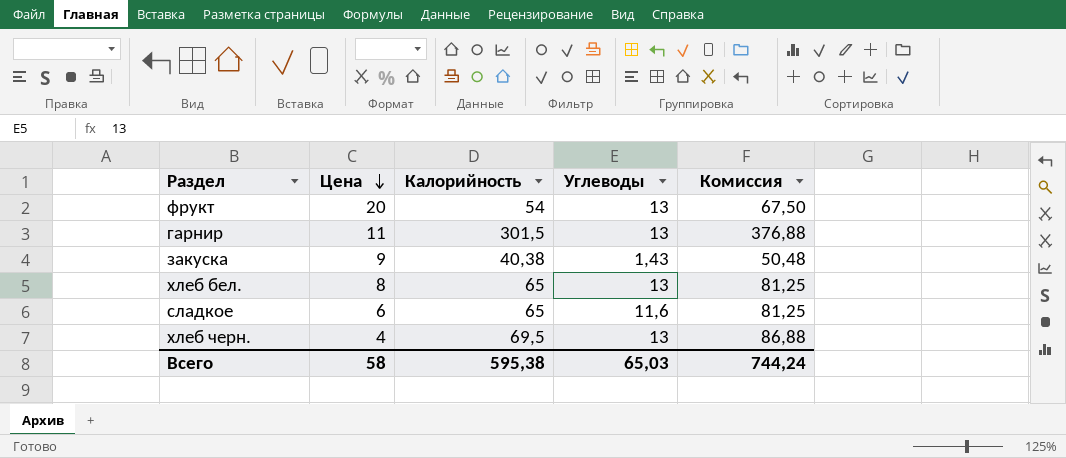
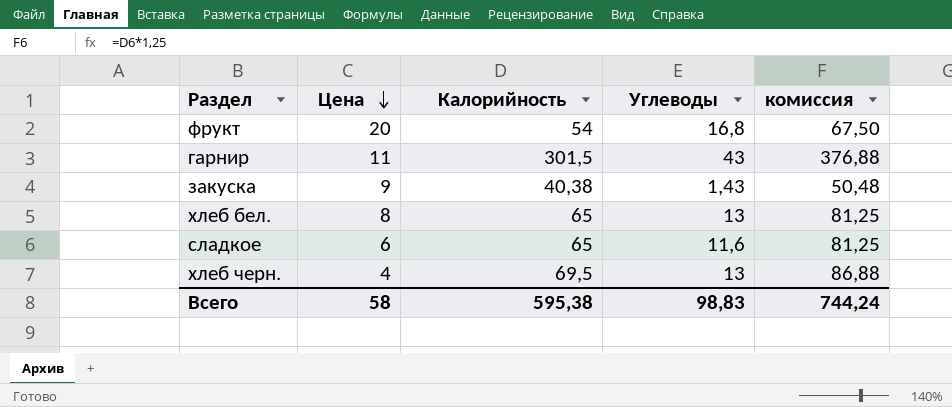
column name: Комиссия -> комиссия
фрукт | Углеводы: 13 -> 16,8
гарнир | Углеводы: 13 -> 43
Всего | Углеводы: 65,03 -> 98,83

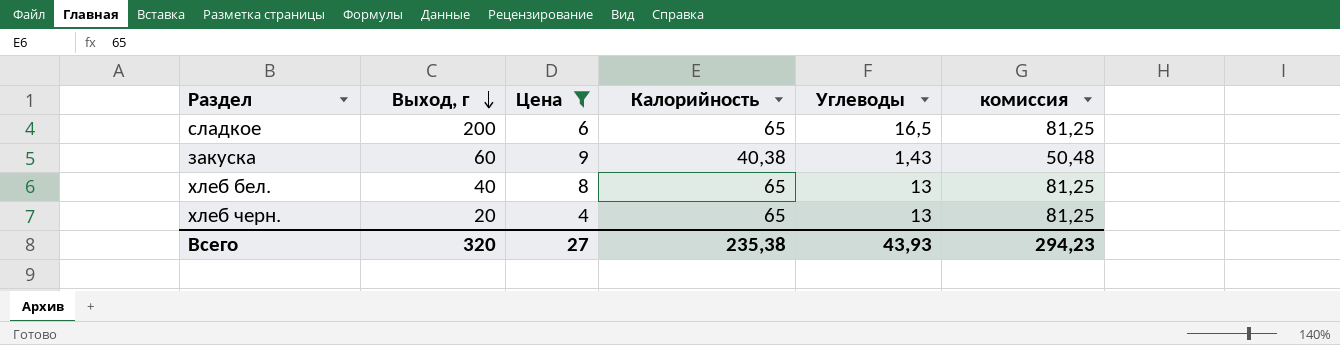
filter: none -> Цена <= 9
row order: Цена descending -> Выход, г descending
column Выход, г | position: none -> 2
сладкое | Углеводы: 11,6 -> 16,5
хлеб черн. | Калорийность: 69,5 -> 65
хлеб черн. | комиссия: 86,88 -> 81,25
Всего | Цена: 58 -> 27
Всего | Калорийность: 595,38 -> 235,38
Всего | Углеводы: 98,83 -> 43,93
Всего | комиссия: 744,24 -> 294,23

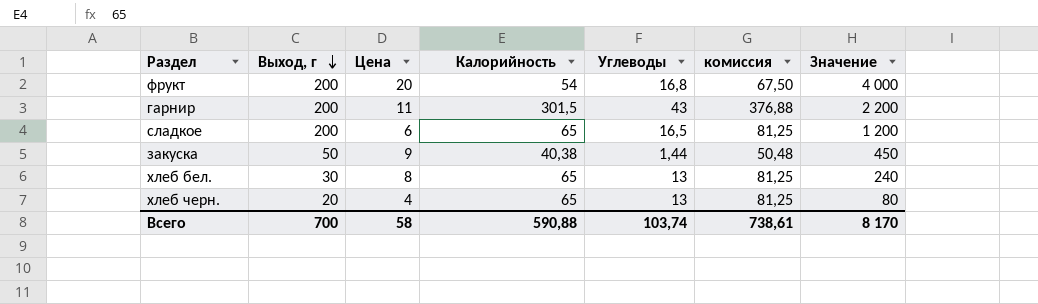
filter: Цена <= 9 -> none
column Значение | formula: none -> [Выход, г] * [Цена]
закуска | Выход, г: 60 -> 50
закуска | Углеводы: 1,43 -> 1,44
хлеб бел. | Выход, г: 40 -> 30
Всего | Выход, г: 320 -> 700
Всего | Цена: 27 -> 58
Всего | Калорийность: 235,38 -> 590,88
Всего | Углеводы: 43,93 -> 103,74
Всего | комиссия: 294,23 -> 738,61

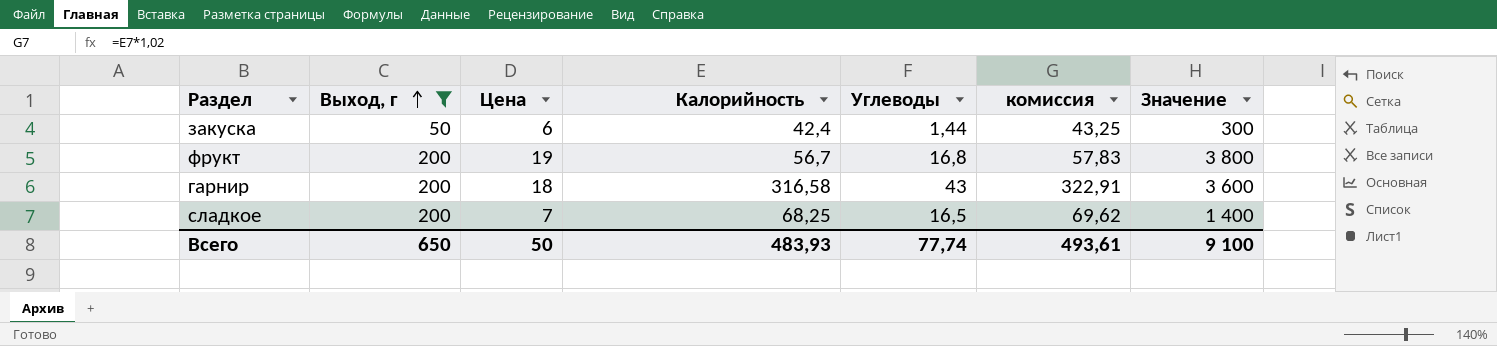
filter: none -> Выход, г >= 50
row order: Выход, г descending -> Выход, г ascending
column комиссия | formula: [Калорийность] * 1,25 -> [Калорийность] * 1,02
закуска | Цена: 9 -> 6
закуска | Калорийность: 40,38 -> 42,4
закуска | Значение: 450 -> 300
фрукт | Цена: 20 -> 19
фрукт | Калорийность: 54 -> 56,7
фрукт | Значение: 4 000 -> 3 800
гарнир | Цена: 11 -> 18
гарнир | Калорийность: 301,5 -> 316,58
гарнир | Значение: 2 200 -> 3 600
сладкое | Цена: 6 -> 7
сладкое | Калорийность: 65 -> 68,25
сладкое | Значение: 1 200 -> 1 400
Всего | Выход, г: 700 -> 650
Всего | Цена: 58 -> 50
Всего | Калорийность: 590,88 -> 483,93
Всего | Углеводы: 103,74 -> 77,74
Всего | комиссия: 738,61 -> 493,61
Всего | Значение: 8 170 -> 9 100

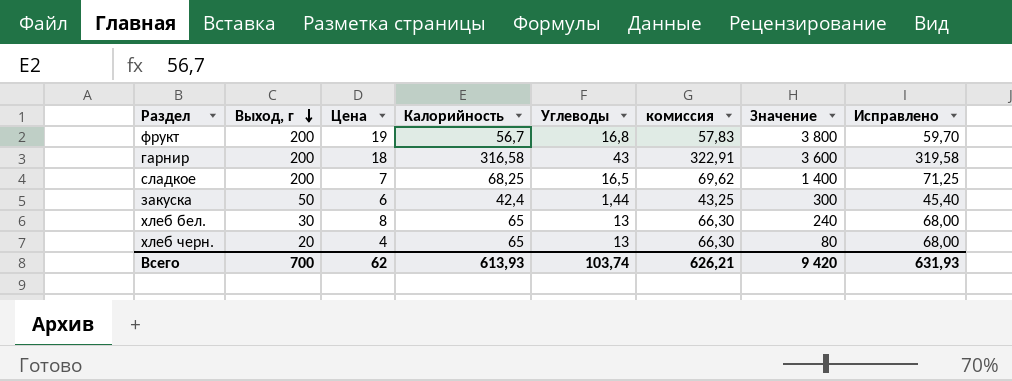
filter: Выход, г >= 50 -> none
row order: Выход, г ascending -> Выход, г descending
column Исправлено | formula: none -> [Калорийность] + 3
Всего | Выход, г: 650 -> 700
Всего | Цена: 50 -> 62
Всего | Калорийность: 483,93 -> 613,93
Всего | Углеводы: 77,74 -> 103,74
Всего | комиссия: 493,61 -> 626,21
Всего | Значение: 9 100 -> 9 420

